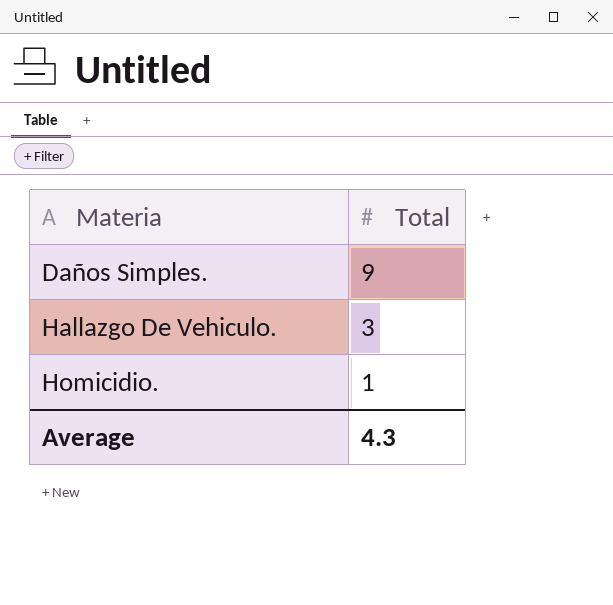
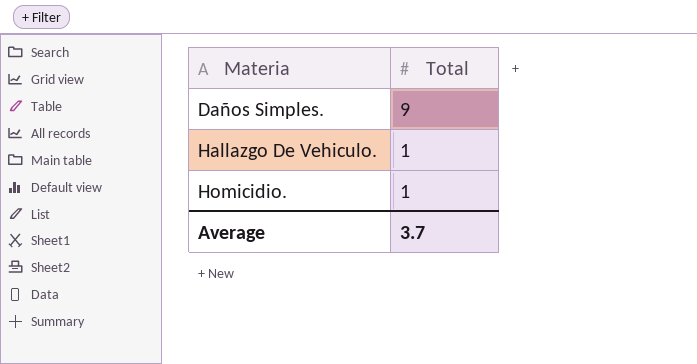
Hallazgo De Vehiculo. | Total: 3 -> 1
Average | Total: 4.3 -> 3.7

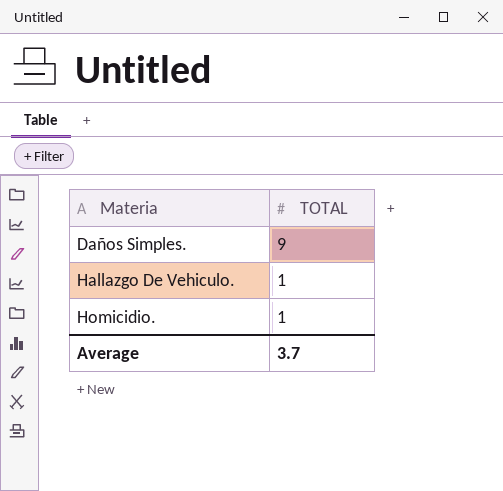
column name: Total -> TOTAL

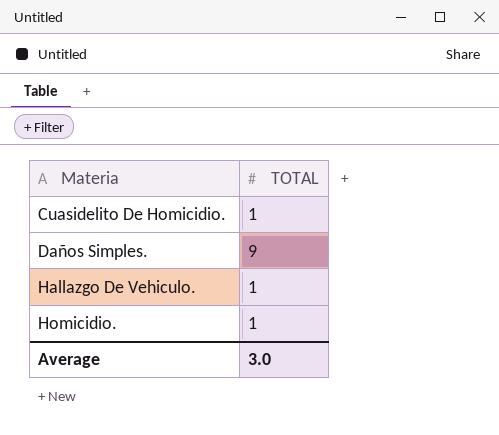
row Cuasidelito De Homicidio.: none -> 1
Average | TOTAL: 3.7 -> 3.0

